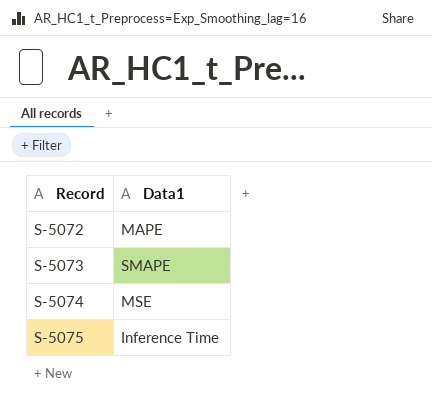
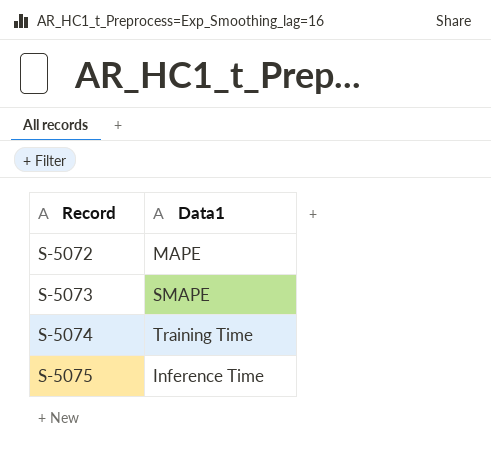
S-5074 | Data1: MSE -> Training Time

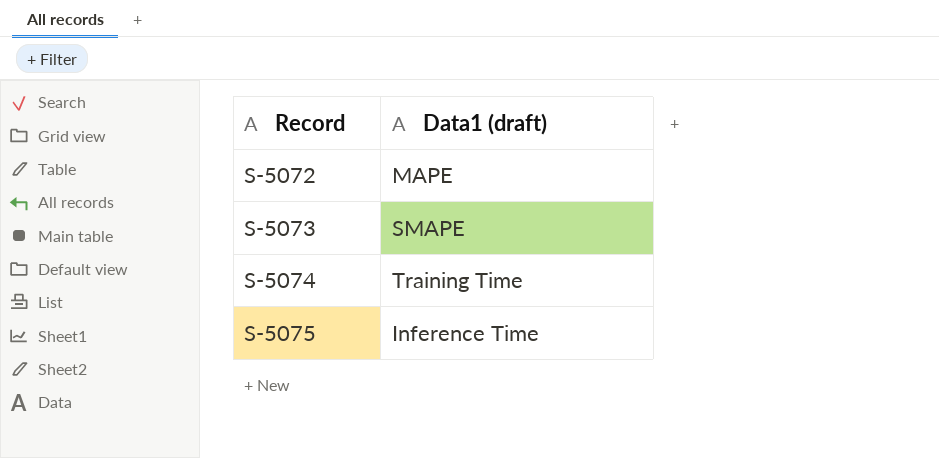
column name: Data1 -> Data1 (draft)

